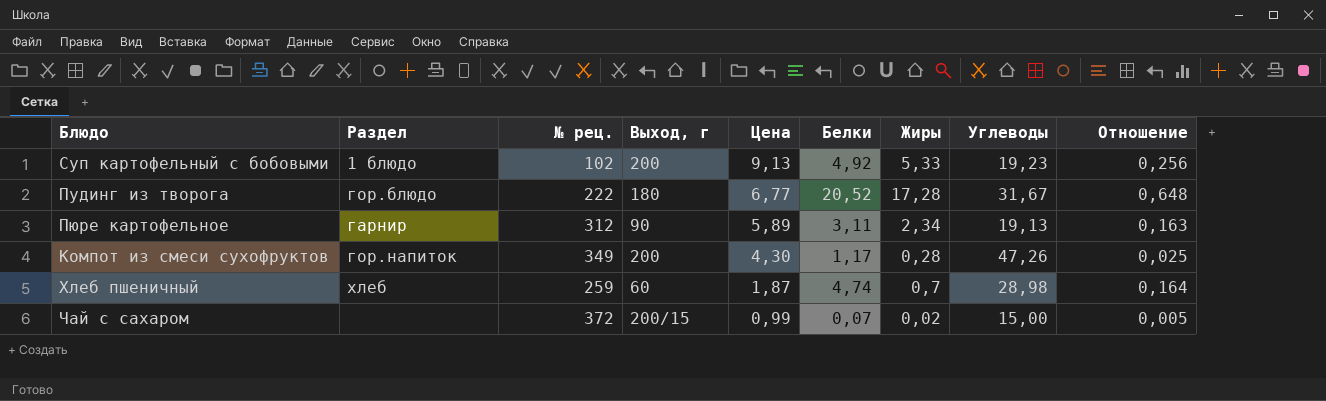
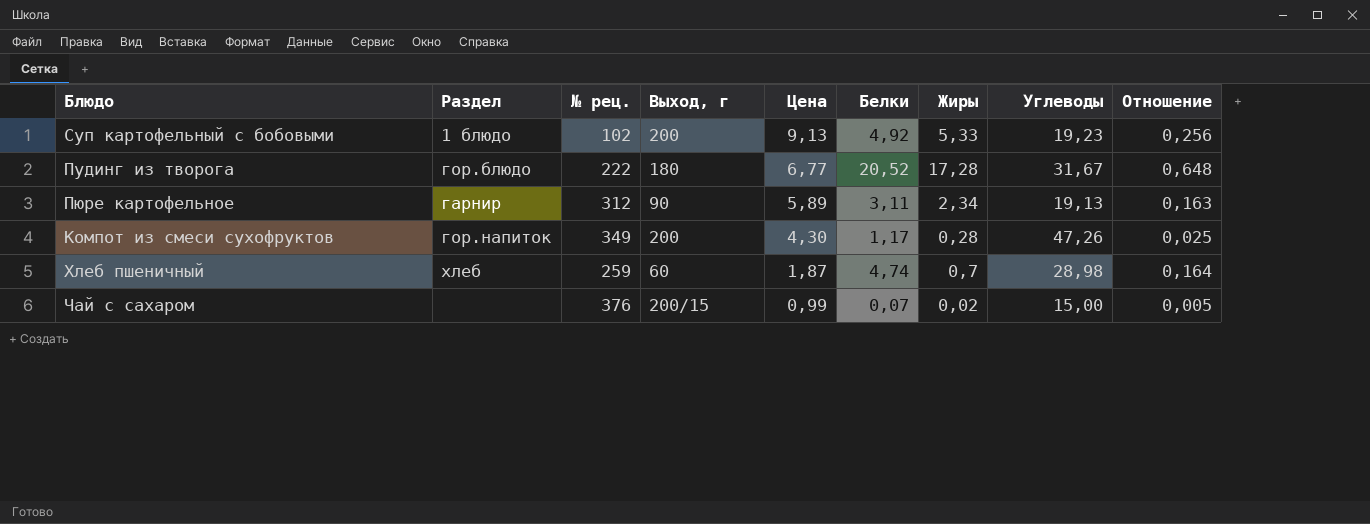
Чай с сахаром | № рец.: 372 -> 376

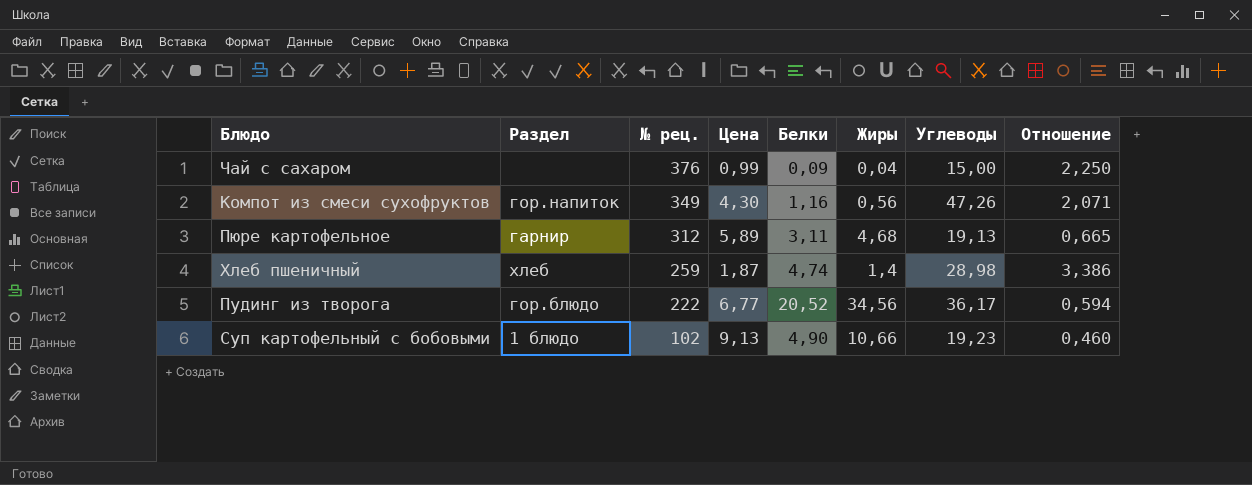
row order: Цена descending -> № рец. descending
column Выход, г | position: 4 -> none
column Отношение | formula: [Белки] / [Углеводы] -> [Белки] / [Жиры]
Чай с сахаром | Белки: 0,07 -> 0,09
Чай с сахаром | Жиры: 0,02 -> 0,04
Компот из смеси сухофруктов | Белки: 1,17 -> 1,16
Компот из смеси сухофруктов | Жиры: 0,28 -> 0,56
Пюре картофельное | Жиры: 2,34 -> 4,68
Хлеб пшеничный | Жиры: 0,7 -> 1,4
Пудинг из творога | Жиры: 17,28 -> 34,56
Пудинг из творога | Углеводы: 31,67 -> 36,17
Суп картофельный с бобовыми | Белки: 4,92 -> 4,90
Суп картофельный с бобовыми | Жиры: 5,33 -> 10,66

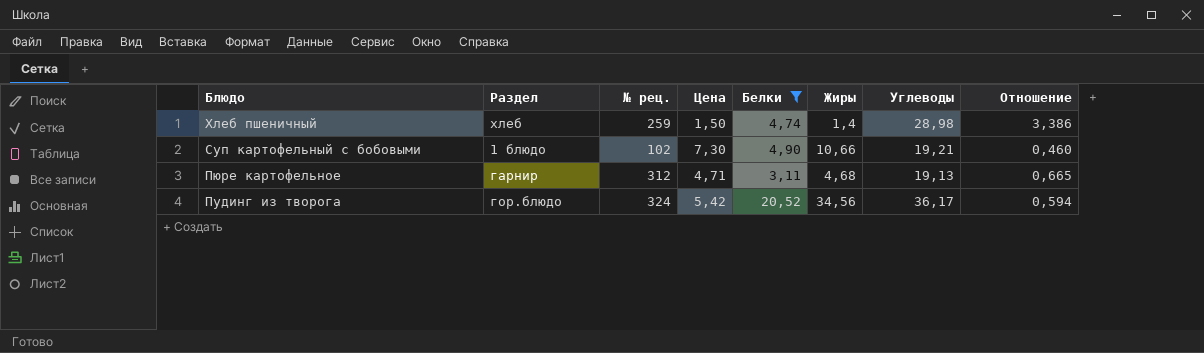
filter: none -> Белки >= 3,11
row order: № рец. descending -> Блюдо descending
Хлеб пшеничный | Цена: 1,87 -> 1,50
Суп картофельный с бобовыми | Цена: 9,13 -> 7,30
Суп картофельный с бобовыми | Углеводы: 19,23 -> 19,21
Пюре картофельное | Цена: 5,89 -> 4,71
Пудинг из творога | № рец.: 222 -> 324
Пудинг из творога | Цена: 6,77 -> 5,42

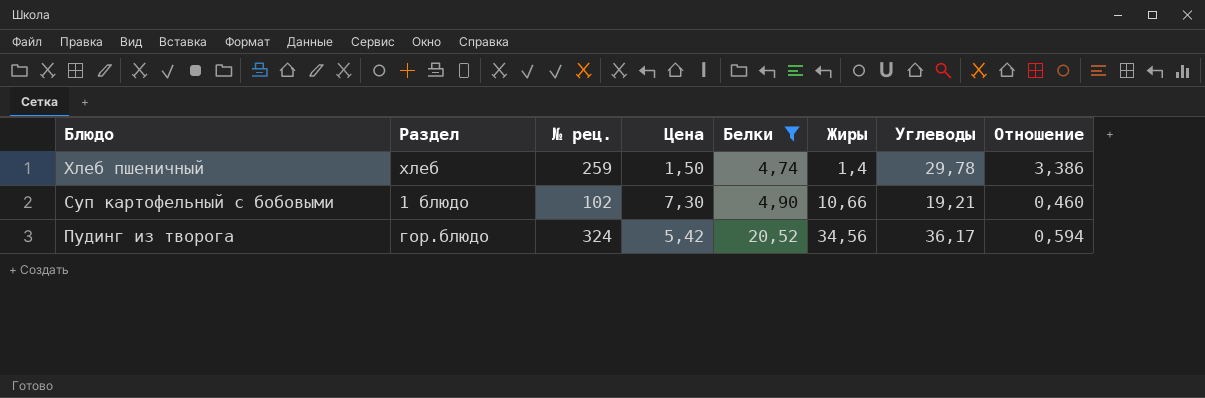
row Пюре картофельное: гарнир | 312 | 4,71 | 3,11 | 4,68 | 19,13 | 0,665 -> none
Хлеб пшеничный | Углеводы: 28,98 -> 29,78

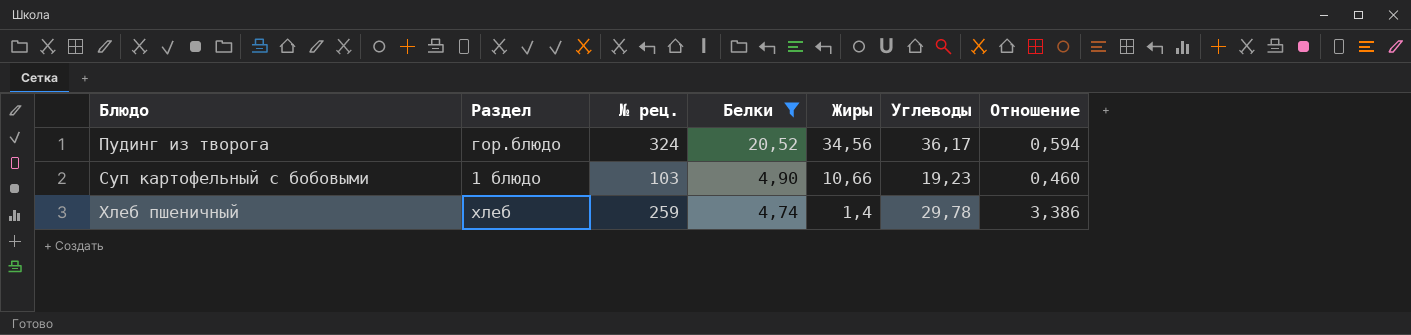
row order: Блюдо descending -> Блюдо ascending
column Цена | position: 4 -> none
Суп картофельный с бобовыми | № рец.: 102 -> 103
Суп картофельный с бобовыми | Углеводы: 19,21 -> 19,23

